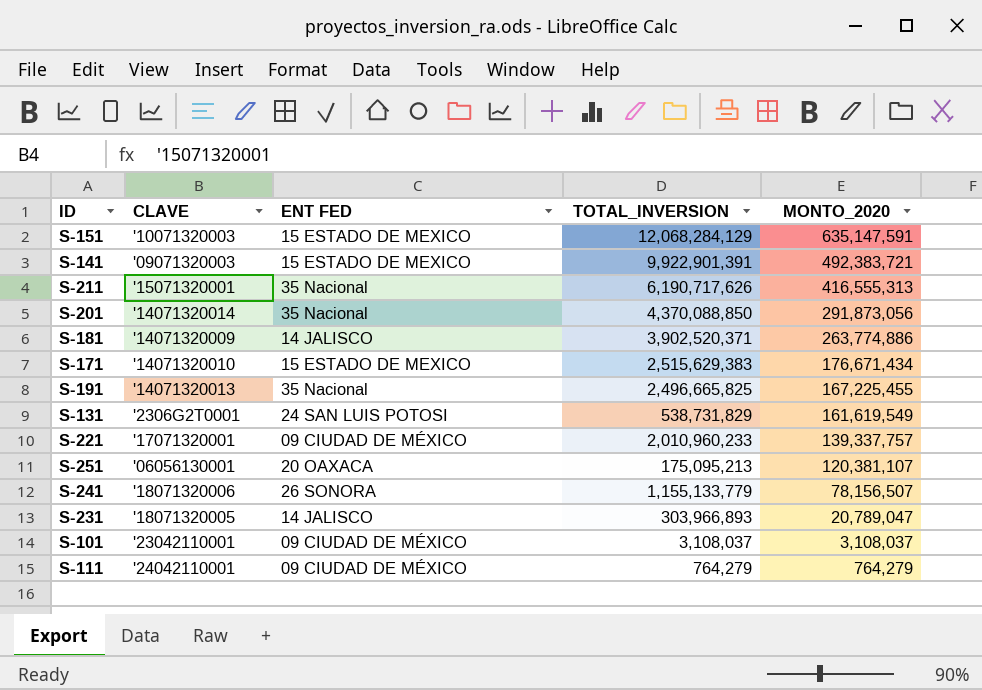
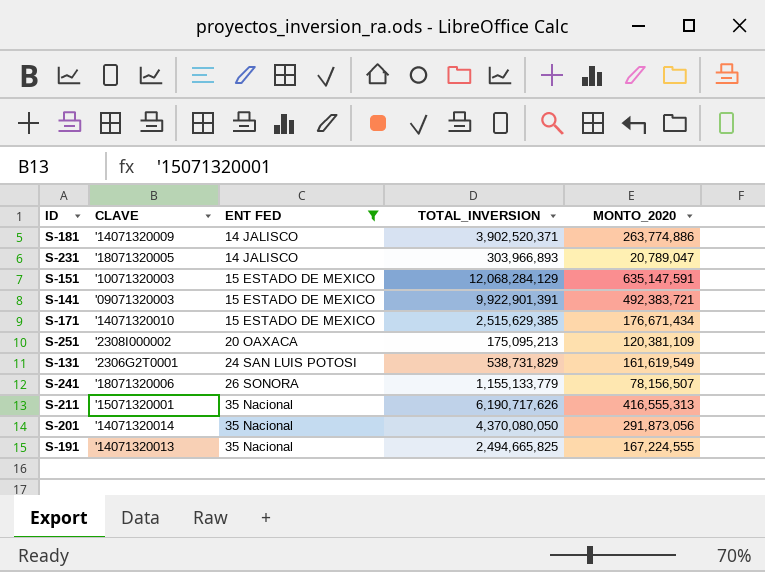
filter: none -> ENT FED != 09 CIUDAD DE MÉXICO
row order: MONTO_2020 descending -> ENT FED ascending
S-171 | TOTAL_INVERSION: 2,515,629,383 -> 2,515,629,385
S-251 | CLAVE: '06056130001 -> '2308I000002
S-251 | MONTO_2020: 120,381,107 -> 120,381,109
S-201 | TOTAL_INVERSION: 4,370,088,850 -> 4,370,080,050
S-191 | TOTAL_INVERSION: 2,496,665,825 -> 2,494,665,825
S-191 | MONTO_2020: 167,225,455 -> 167,224,555

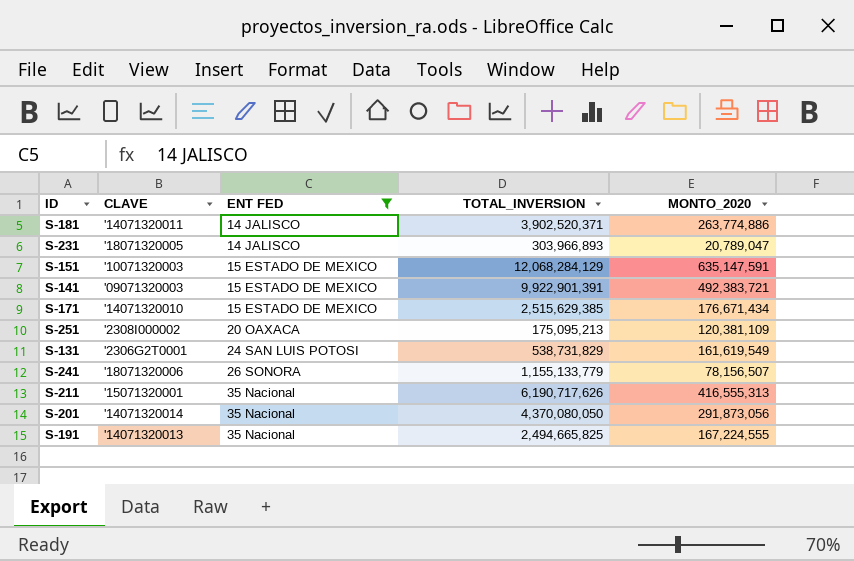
S-181 | CLAVE: '14071320009 -> '14071320011

